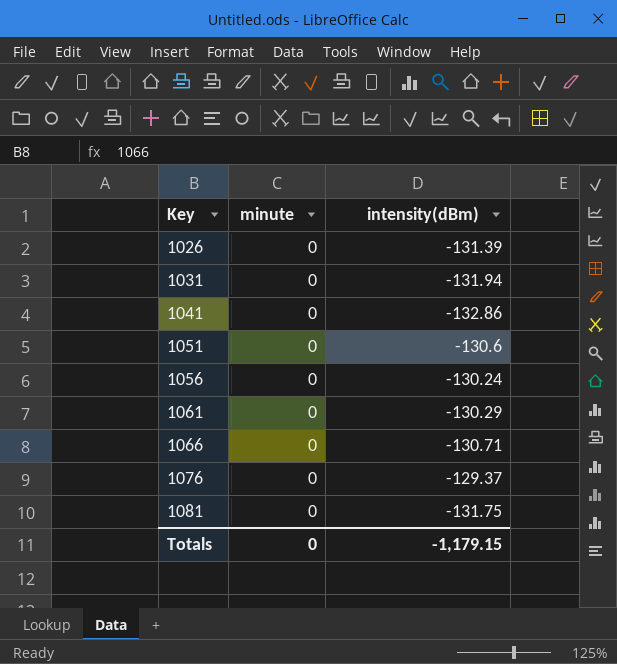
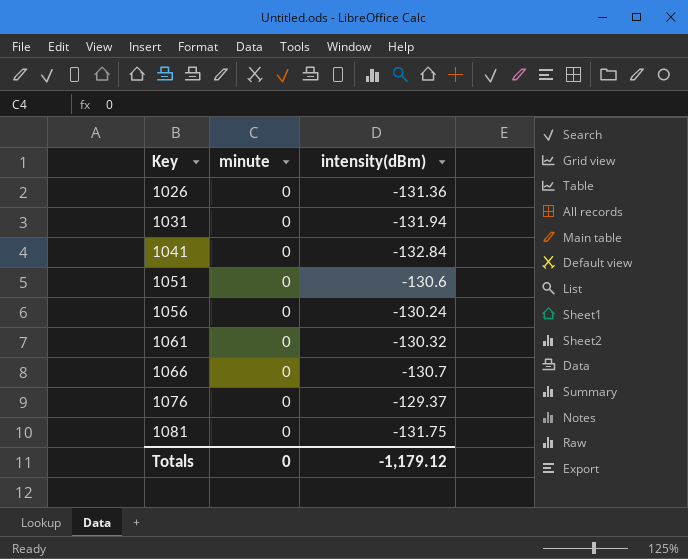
1026 | intensity(dBm): -131.39 -> -131.36
1041 | intensity(dBm): -132.86 -> -132.84
1061 | intensity(dBm): -130.29 -> -130.32
1066 | intensity(dBm): -130.71 -> -130.7
Totals | intensity(dBm): -1,179.15 -> -1,179.12

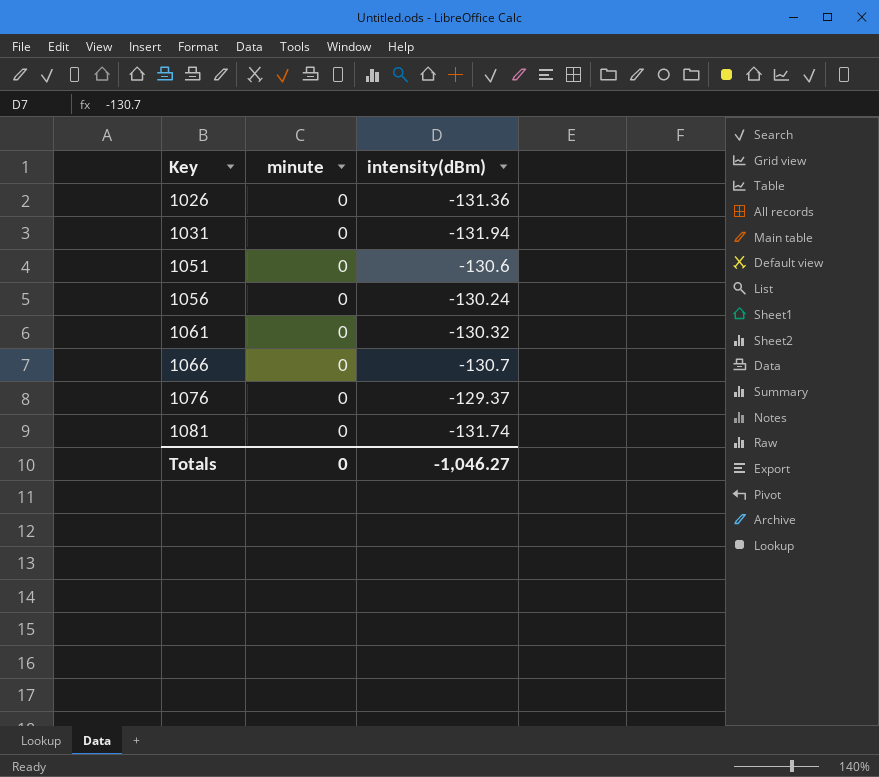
row 1041: 0 | -132.84 -> none
1081 | intensity(dBm): -131.75 -> -131.74
Totals | intensity(dBm): -1,179.12 -> -1,046.27

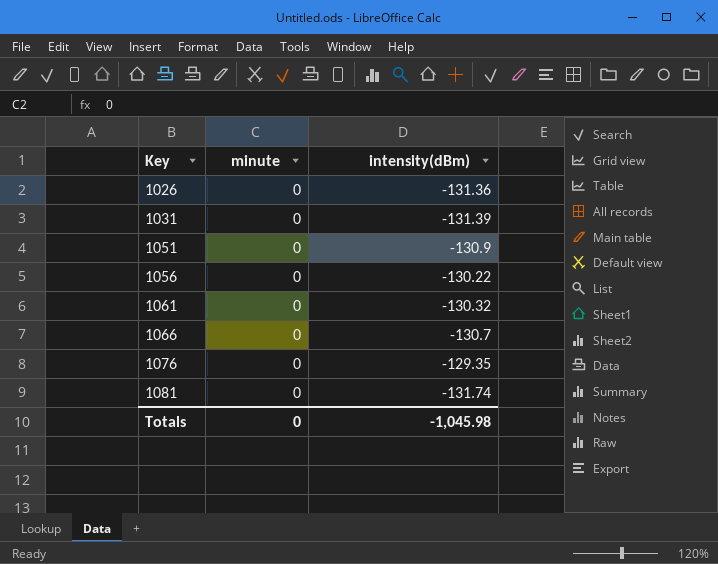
1031 | intensity(dBm): -131.94 -> -131.39
1051 | intensity(dBm): -130.6 -> -130.9
1056 | intensity(dBm): -130.24 -> -130.22
1076 | intensity(dBm): -129.37 -> -129.35
Totals | intensity(dBm): -1,046.27 -> -1,045.98

